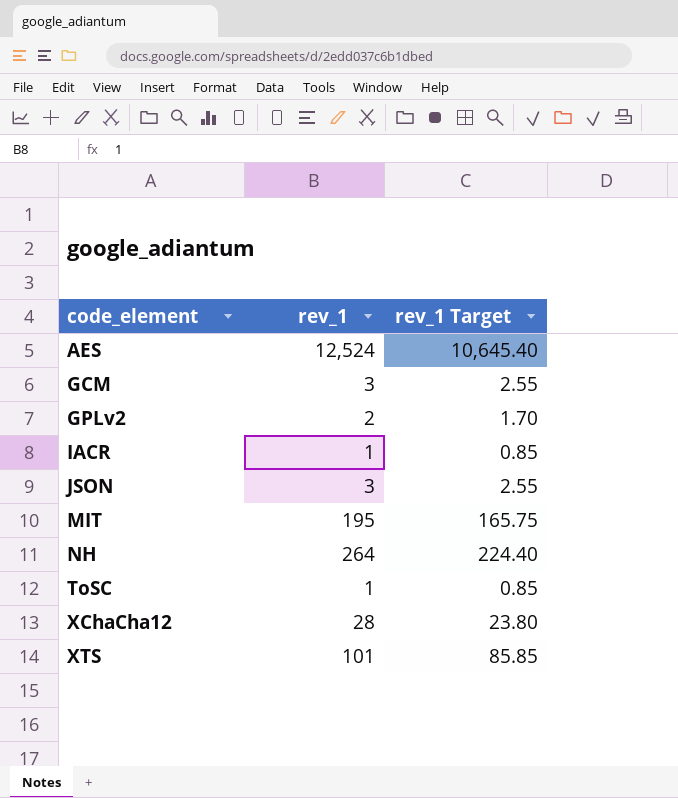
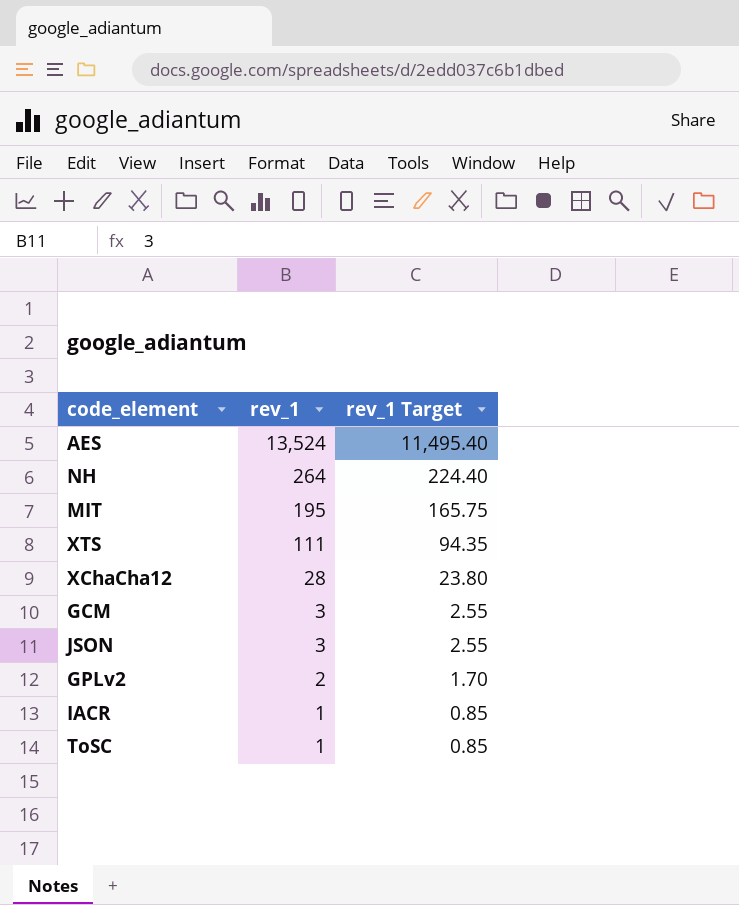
row order: code_element ascending -> rev_1 descending
AES | rev_1: 12,524 -> 13,524
AES | rev_1 Target: 10,645.40 -> 11,495.40
XTS | rev_1: 101 -> 111
XTS | rev_1 Target: 85.85 -> 94.35

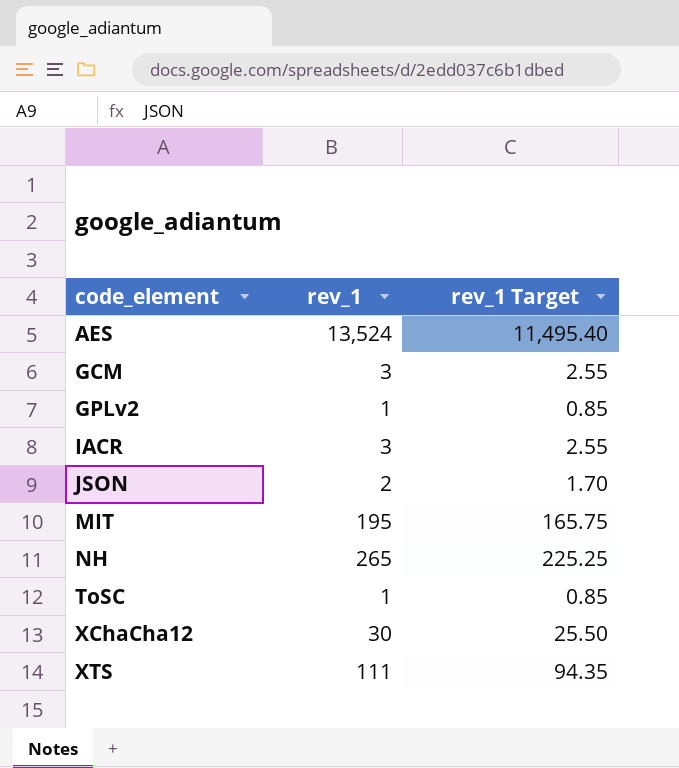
row order: rev_1 descending -> code_element ascending
GPLv2 | rev_1: 2 -> 1
GPLv2 | rev_1 Target: 1.70 -> 0.85
IACR | rev_1: 1 -> 3
IACR | rev_1 Target: 0.85 -> 2.55
JSON | rev_1: 3 -> 2
JSON | rev_1 Target: 2.55 -> 1.70
NH | rev_1: 264 -> 265
NH | rev_1 Target: 224.40 -> 225.25
XChaCha12 | rev_1: 28 -> 30
XChaCha12 | rev_1 Target: 23.80 -> 25.50

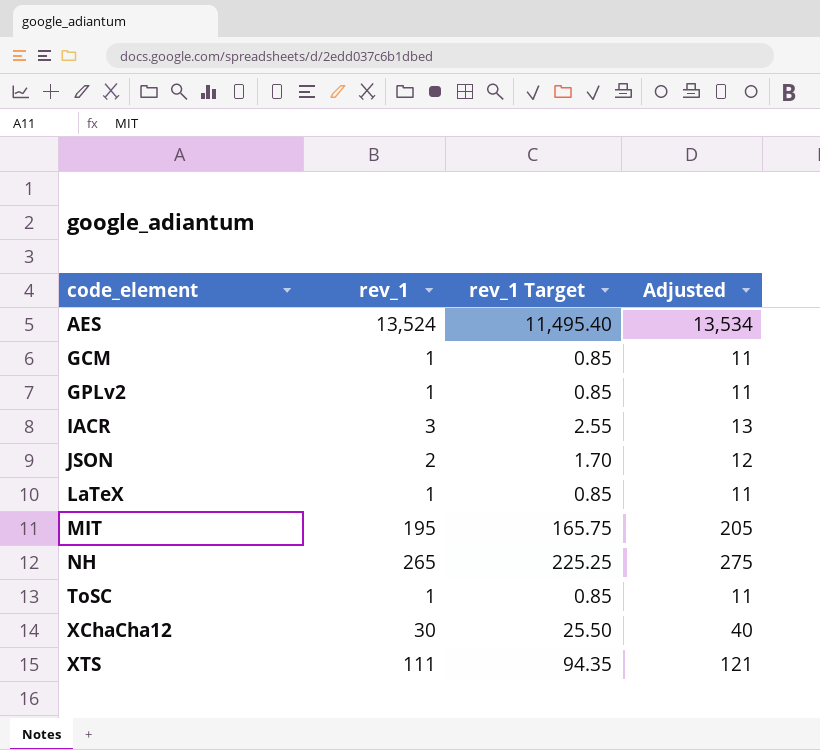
column Adjusted | formula: none -> [rev_1] + 10
GCM | rev_1: 3 -> 1
GCM | rev_1 Target: 2.55 -> 0.85
row LaTeX: none -> 1 | 0.85 | 11

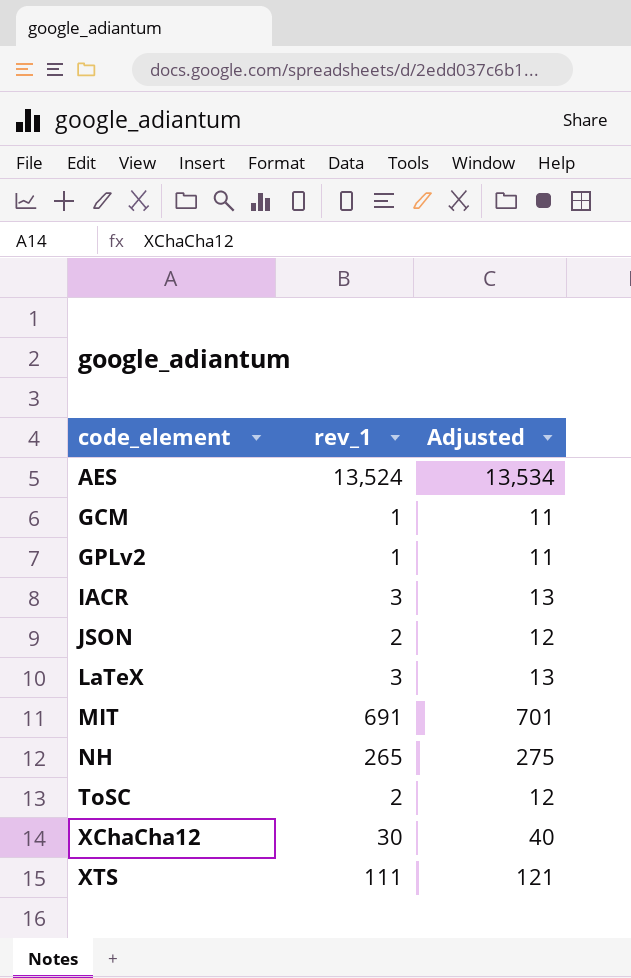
column rev_1 Target | formula: [rev_1] * 0.85 -> none
LaTeX | rev_1: 1 -> 3
LaTeX | Adjusted: 11 -> 13
MIT | rev_1: 195 -> 691
MIT | Adjusted: 205 -> 701
ToSC | rev_1: 1 -> 2
ToSC | Adjusted: 11 -> 12

